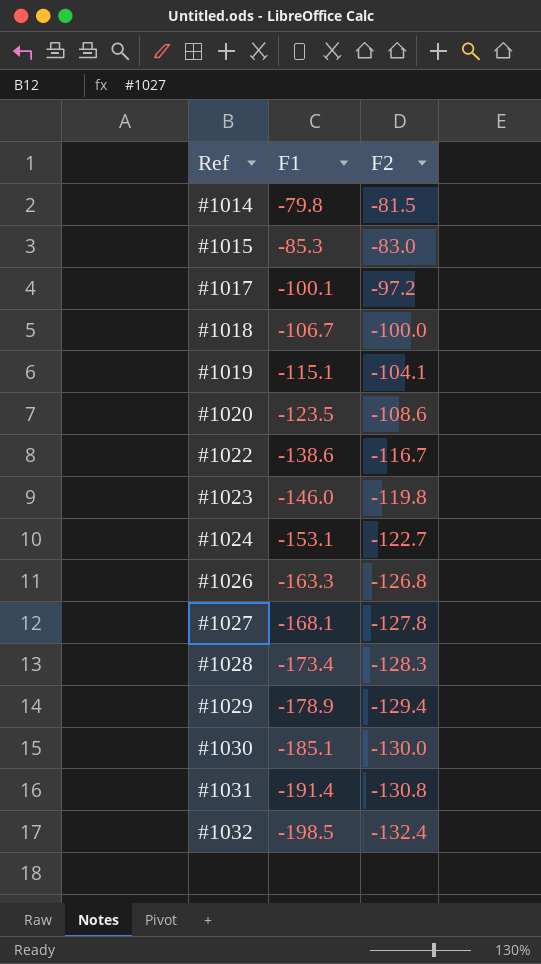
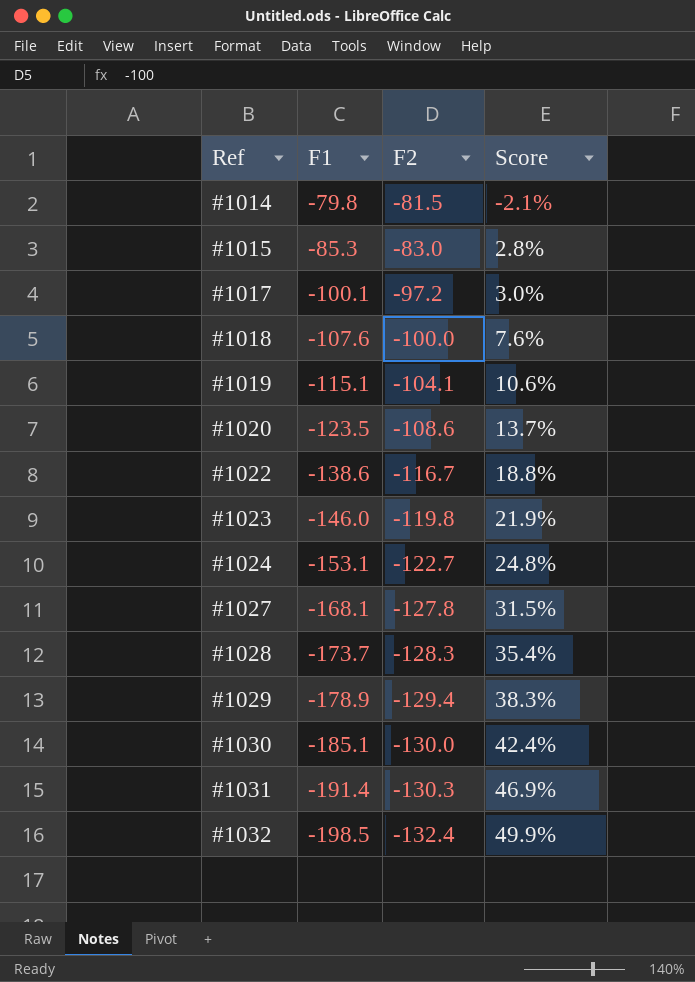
column Score | formula: none -> ([F1] - [F2]) / [F2]
row #1026: -163.3 | -126.8 -> none
#1018 | F1: -106.7 -> -107.6
#1028 | F1: -173.4 -> -173.7
#1031 | F2: -130.8 -> -130.3

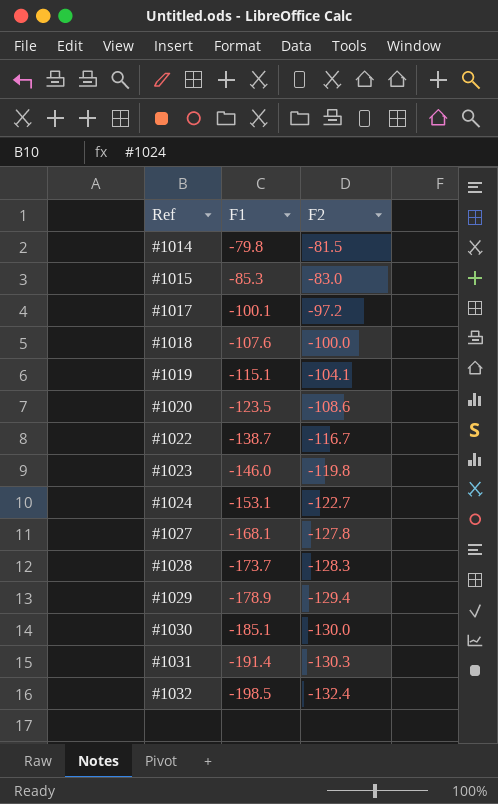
column Score | formula: ([F1] - [F2]) / [F2] -> none
#1022 | F1: -138.6 -> -138.7

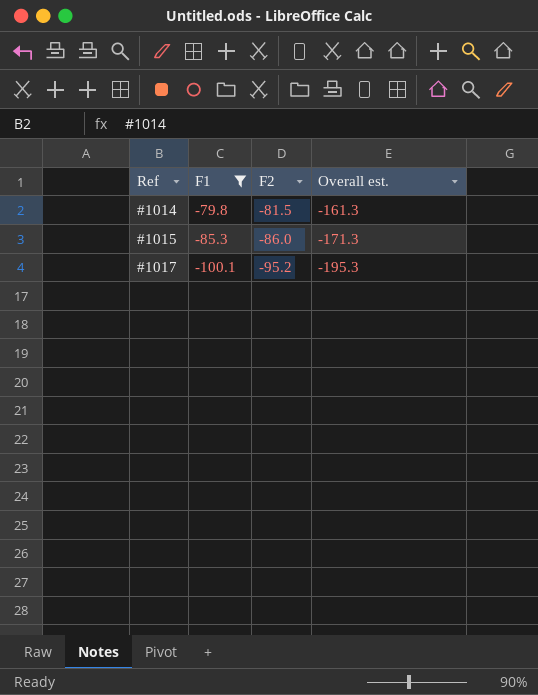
filter: none -> F1 >= -100.1
column Overall est. | formula: none -> [F1] + [F2]
#1015 | F2: -83.0 -> -86.0
#1017 | F2: -97.2 -> -95.2

